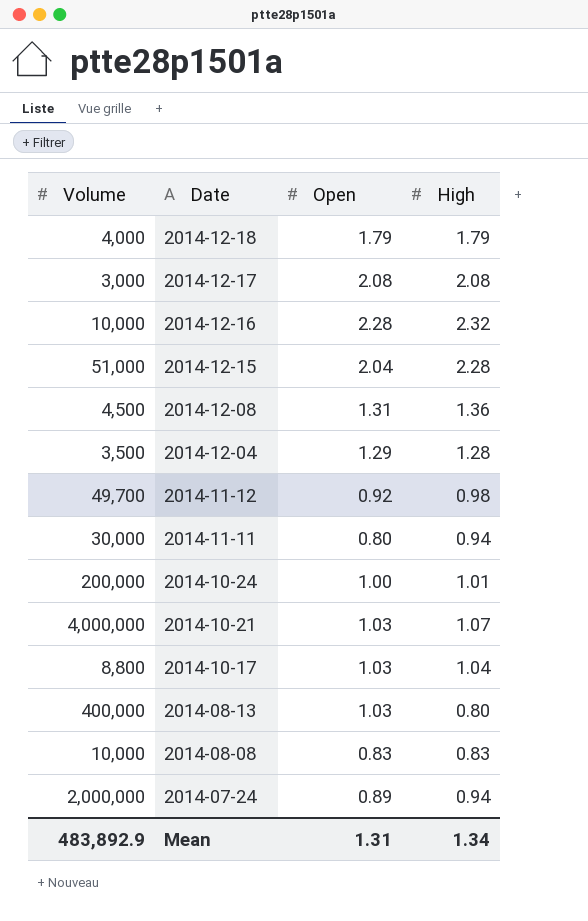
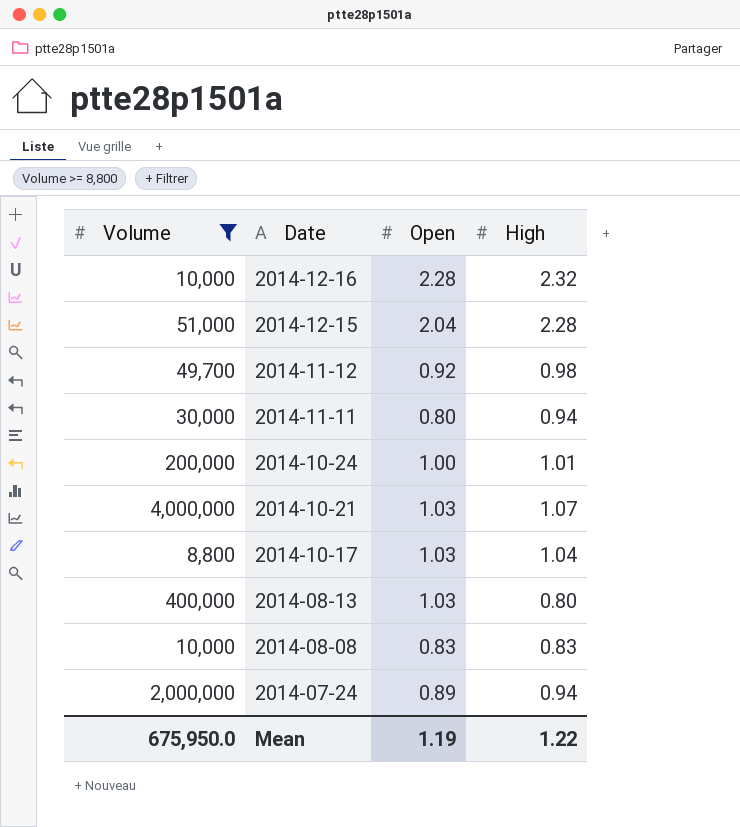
filter: none -> Volume >= 8,800
Mean | Volume: 483,892.9 -> 675,950.0
Mean | Open: 1.31 -> 1.19
Mean | High: 1.34 -> 1.22

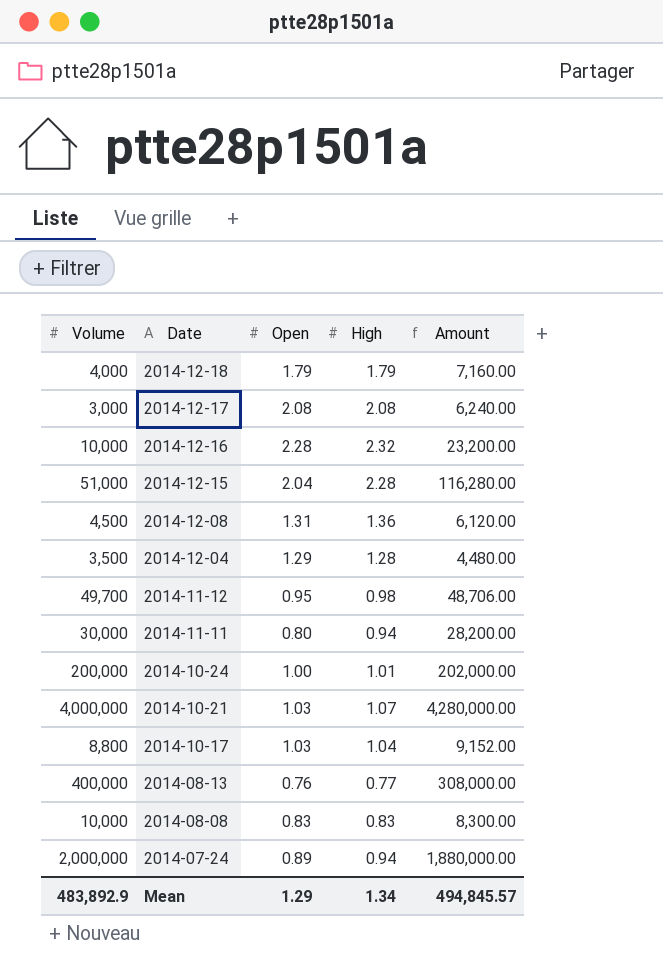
filter: Volume >= 8,800 -> none
column Amount | formula: none -> [Volume] * [High]
2014-11-12 | Open: 0.92 -> 0.95
2014-08-13 | Open: 1.03 -> 0.76
2014-08-13 | High: 0.80 -> 0.77
Mean | Volume: 675,950.0 -> 483,892.9
Mean | Open: 1.19 -> 1.29
Mean | High: 1.22 -> 1.34

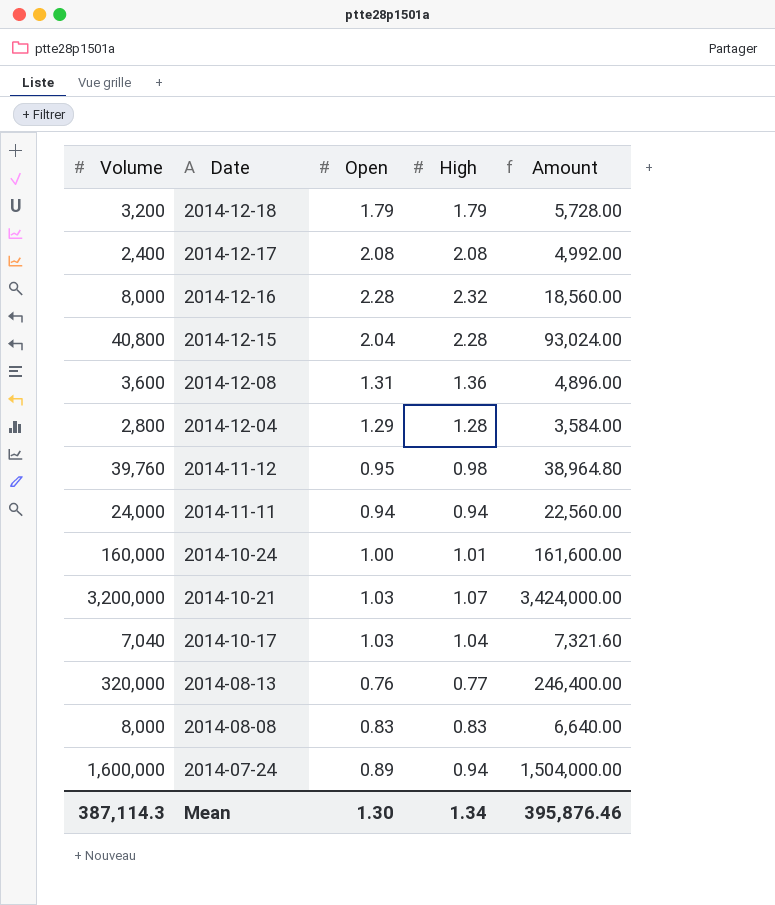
2014-12-18 | Volume: 4,000 -> 3,200
2014-12-18 | Amount: 7,160.00 -> 5,728.00
2014-12-17 | Volume: 3,000 -> 2,400
2014-12-17 | Amount: 6,240.00 -> 4,992.00
2014-12-16 | Volume: 10,000 -> 8,000
2014-12-16 | Amount: 23,200.00 -> 18,560.00
2014-12-15 | Volume: 51,000 -> 40,800
2014-12-15 | Amount: 116,280.00 -> 93,024.00
2014-12-08 | Volume: 4,500 -> 3,600
2014-12-08 | Amount: 6,120.00 -> 4,896.00
2014-12-04 | Volume: 3,500 -> 2,800
2014-12-04 | Amount: 4,480.00 -> 3,584.00
2014-11-12 | Volume: 49,700 -> 39,760
2014-11-12 | Amount: 48,706.00 -> 38,964.80
2014-11-11 | Volume: 30,000 -> 24,000
2014-11-11 | Open: 0.80 -> 0.94
2014-11-11 | Amount: 28,200.00 -> 22,560.00
2014-10-24 | Volume: 200,000 -> 160,000
2014-10-24 | Amount: 202,000.00 -> 161,600.00
2014-10-21 | Volume: 4,000,000 -> 3,200,000
2014-10-21 | Amount: 4,280,000.00 -> 3,424,000.00
2014-10-17 | Volume: 8,800 -> 7,040
2014-10-17 | Amount: 9,152.00 -> 7,321.60
2014-08-13 | Volume: 400,000 -> 320,000
2014-08-13 | Amount: 308,000.00 -> 246,400.00
2014-08-08 | Volume: 10,000 -> 8,000
2014-08-08 | Amount: 8,300.00 -> 6,640.00
2014-07-24 | Volume: 2,000,000 -> 1,600,000
2014-07-24 | Amount: 1,880,000.00 -> 1,504,000.00
Mean | Volume: 483,892.9 -> 387,114.3
Mean | Open: 1.29 -> 1.30
Mean | Amount: 494,845.57 -> 395,876.46

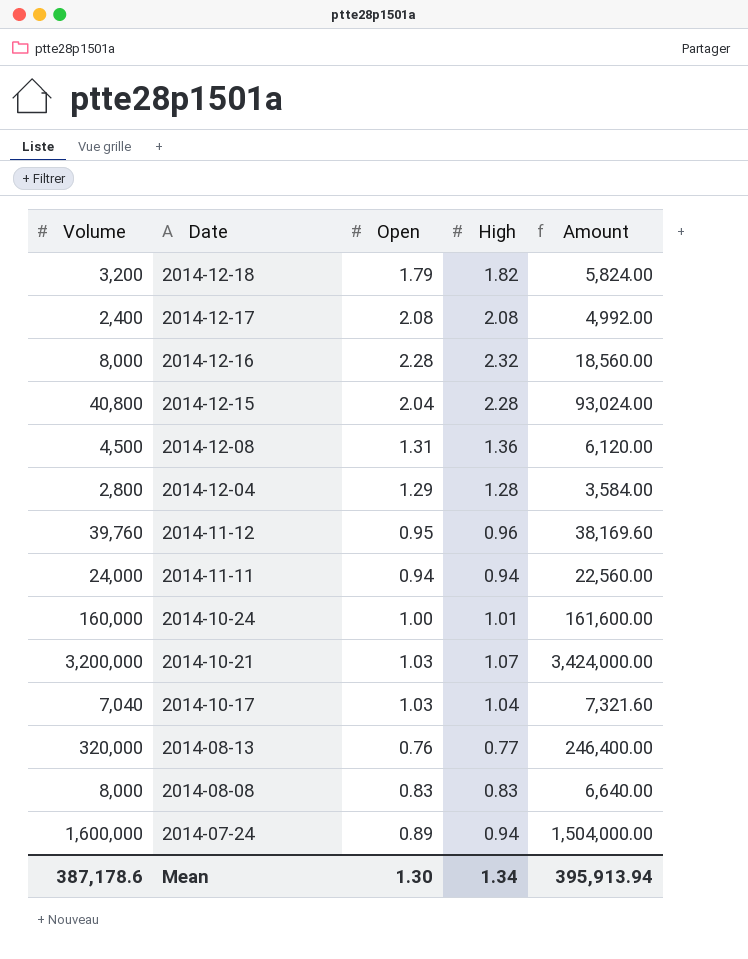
2014-12-18 | High: 1.79 -> 1.82
2014-12-18 | Amount: 5,728.00 -> 5,824.00
2014-12-08 | Volume: 3,600 -> 4,500
2014-12-08 | Amount: 4,896.00 -> 6,120.00
2014-11-12 | High: 0.98 -> 0.96
2014-11-12 | Amount: 38,964.80 -> 38,169.60
Mean | Volume: 387,114.3 -> 387,178.6
Mean | Amount: 395,876.46 -> 395,913.94

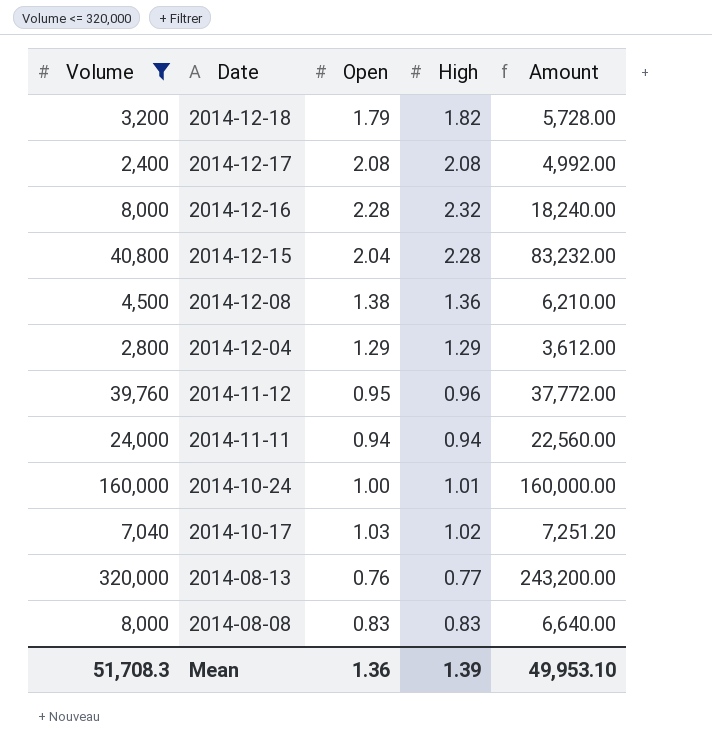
filter: none -> Volume <= 320,000
column Amount | formula: [Volume] * [High] -> [Volume] * [Open]
2014-12-08 | Open: 1.31 -> 1.38
2014-12-04 | High: 1.28 -> 1.29
2014-10-17 | High: 1.04 -> 1.02
Mean | Volume: 387,178.6 -> 51,708.3
Mean | Open: 1.30 -> 1.36
Mean | High: 1.34 -> 1.39
Mean | Amount: 395,913.94 -> 49,953.10

